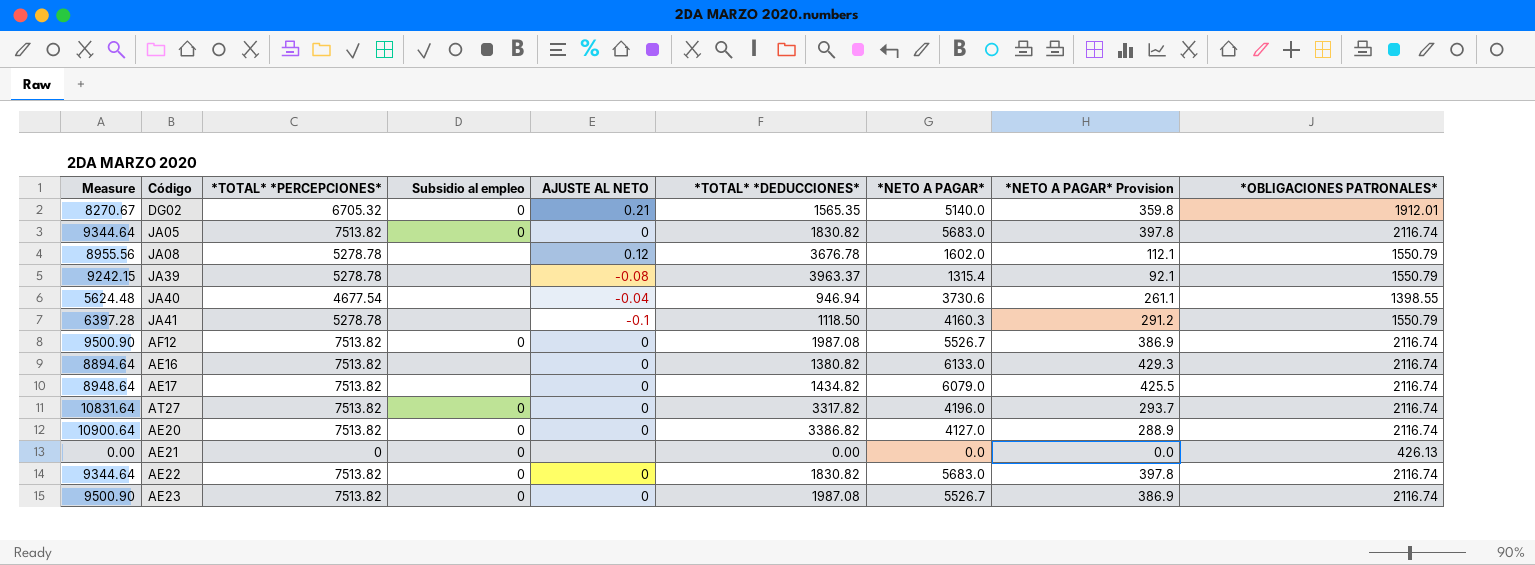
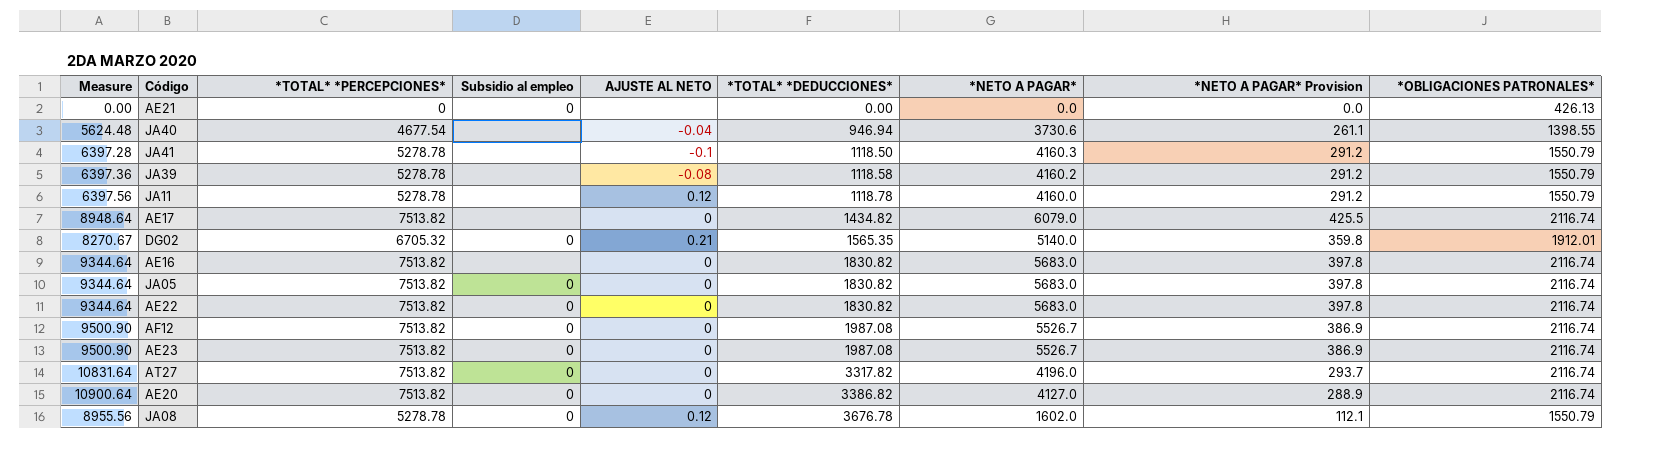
row order: none -> *TOTAL* *DEDUCCIONES* ascending
JA39 | Measure: 9242.15 -> 6397.36
JA39 | *TOTAL* *DEDUCCIONES*: 3963.37 -> 1118.58
JA39 | *NETO A PAGAR*: 1315.4 -> 4160.2
JA39 | *NETO A PAGAR* Provision: 92.1 -> 291.2
row JA11: none -> 6397.56 | 5278.78 | none | 0.12 | 1118.78 | 4160.0 | 291.2 | 1550.79
AE16 | Measure: 8894.64 -> 9344.64
AE16 | *TOTAL* *DEDUCCIONES*: 1380.82 -> 1830.82
AE16 | *NETO A PAGAR*: 6133.0 -> 5683.0
AE16 | *NETO A PAGAR* Provision: 429.3 -> 397.8
JA08 | Subsidio al empleo: none -> 0

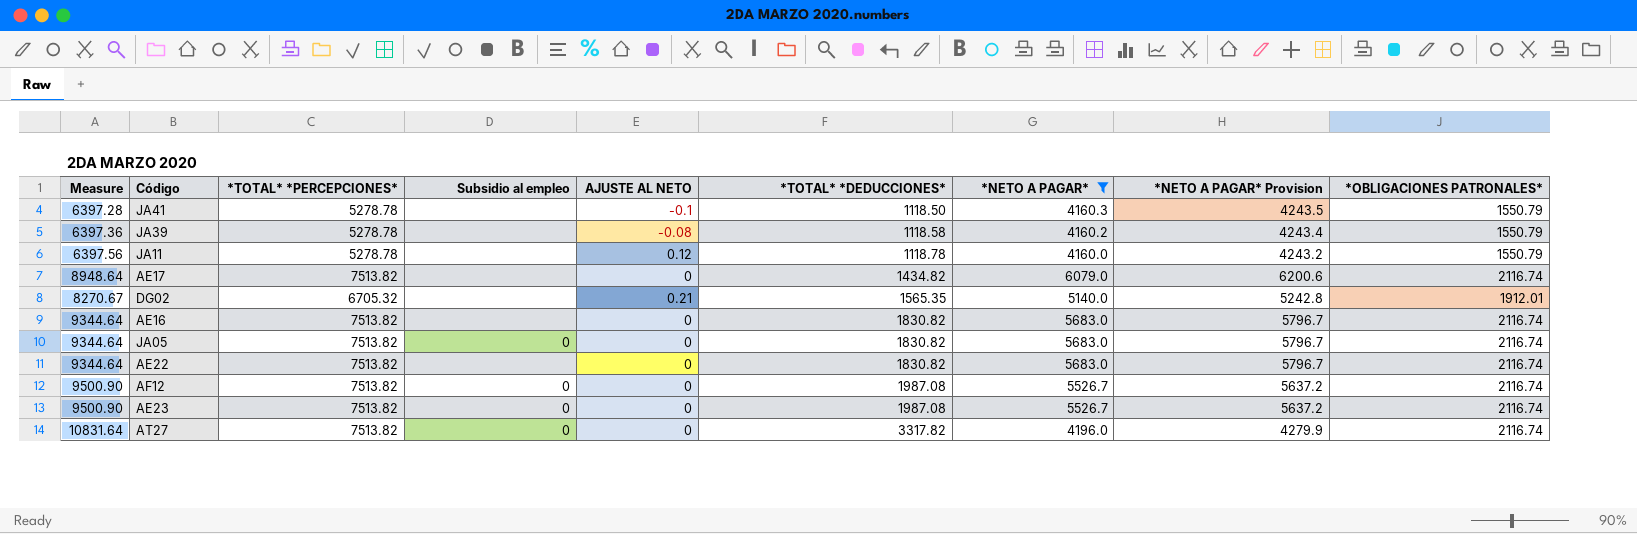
filter: none -> *NETO A PAGAR* >= 4160.0
column *NETO A PAGAR* Provision | formula: [*NETO A PAGAR*] * 0.07 -> [*NETO A PAGAR*] * 1.02
DG02 | Subsidio al empleo: 0 -> none
AE22 | Subsidio al empleo: 0 -> none

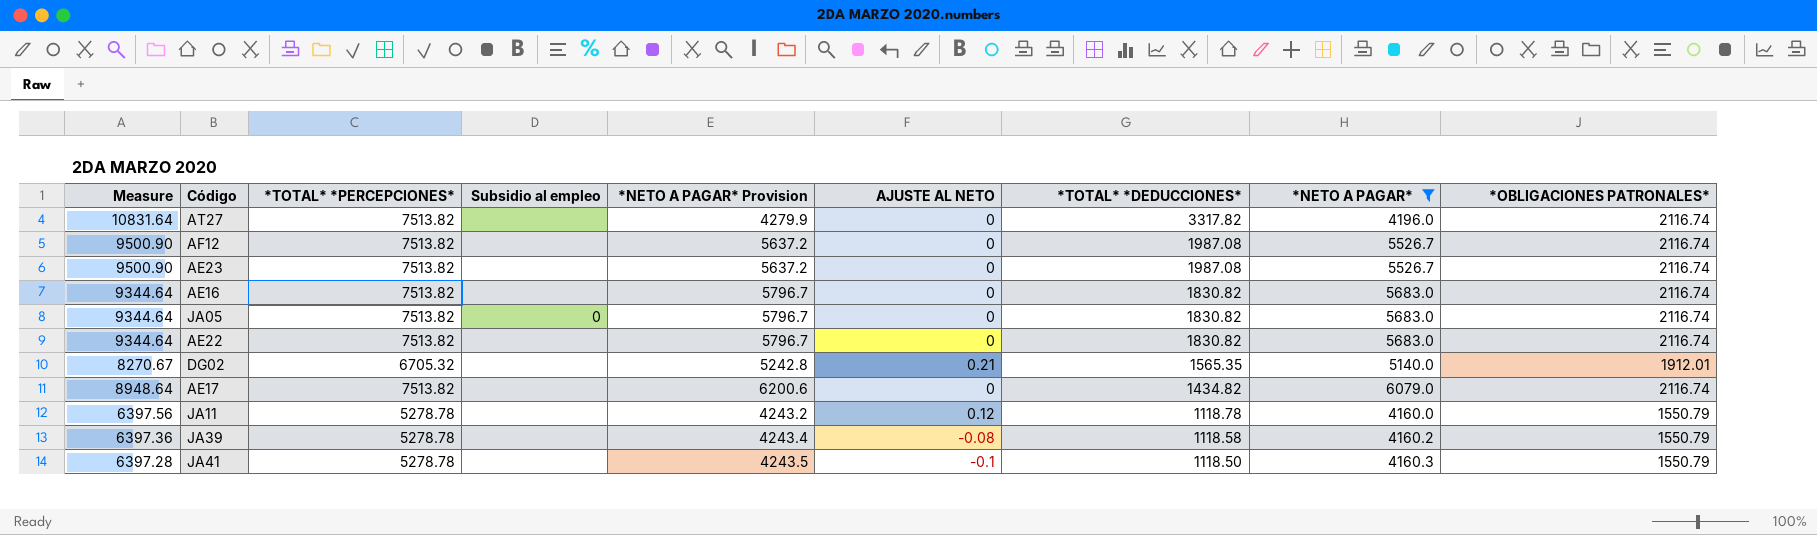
row order: *TOTAL* *DEDUCCIONES* ascending -> *TOTAL* *DEDUCCIONES* descending
column *NETO A PAGAR* Provision | position: 8 -> 5
AT27 | Subsidio al empleo: 0 -> none
AF12 | Subsidio al empleo: 0 -> none
AE23 | Subsidio al empleo: 0 -> none

